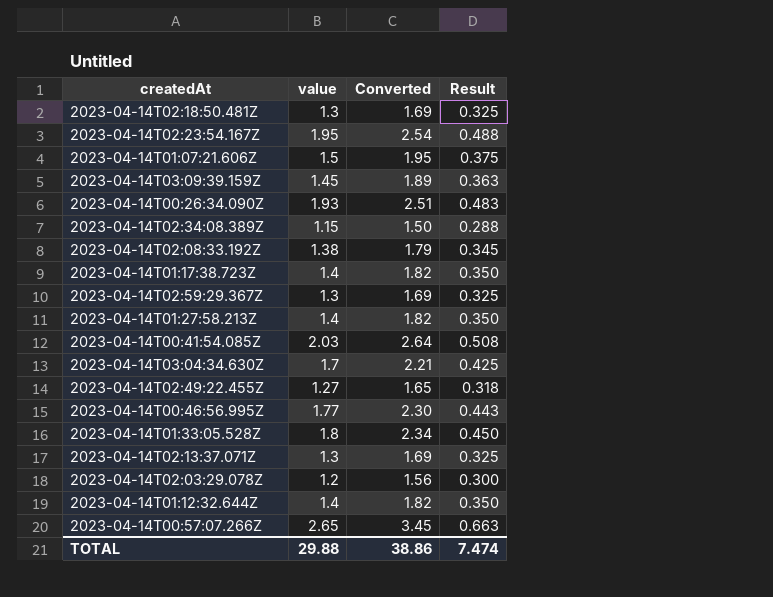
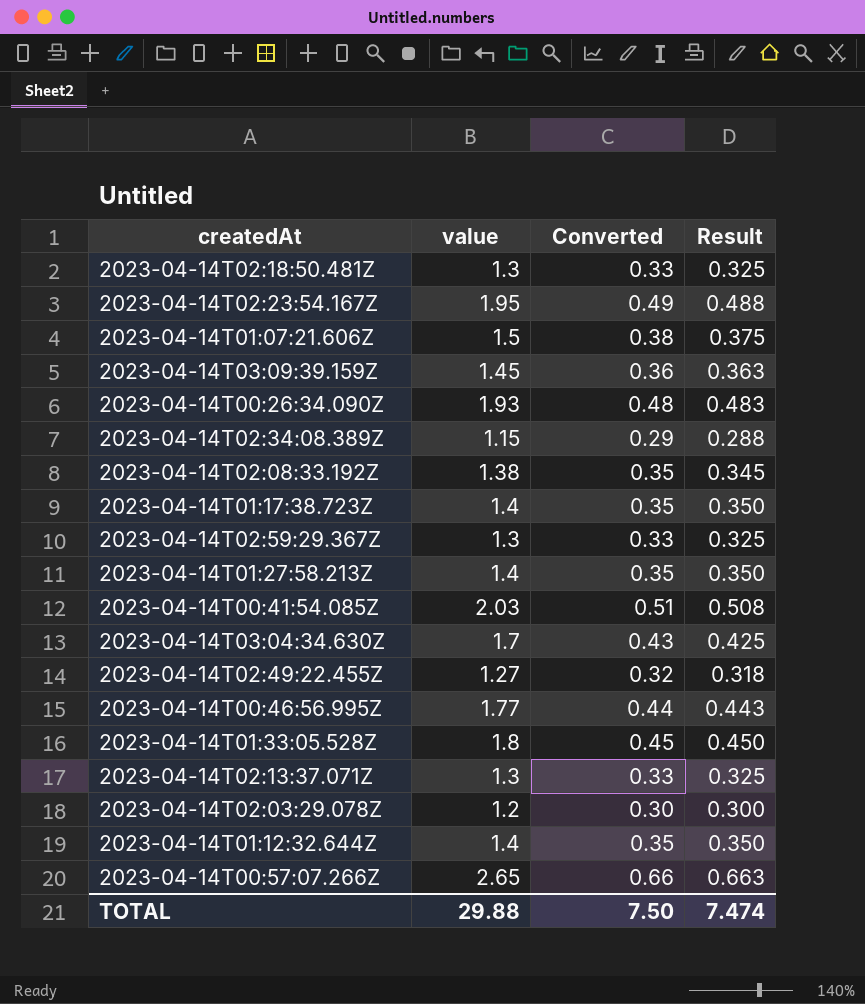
column Converted | formula: [value] * 1.3 -> [value] * 0.25
TOTAL | Converted: 38.86 -> 7.50

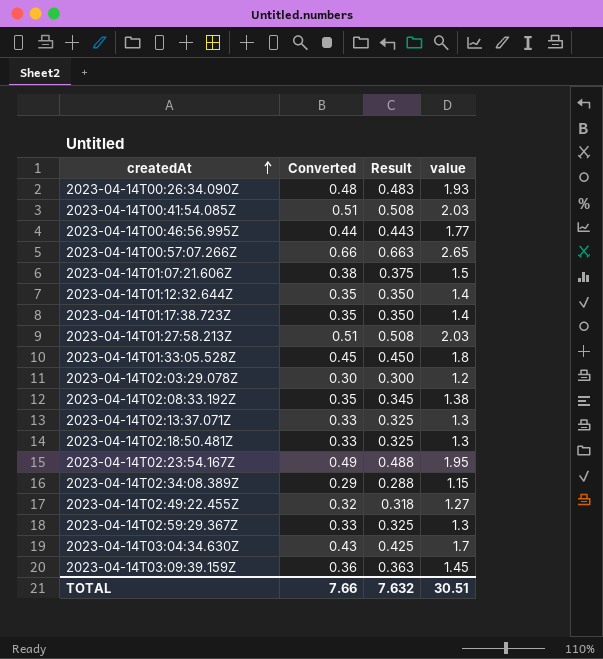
row order: none -> createdAt ascending
column value | position: 2 -> 4
2023-04-14T01:27:58.213Z | Converted: 0.35 -> 0.51
2023-04-14T01:27:58.213Z | Result: 0.350 -> 0.508
2023-04-14T01:27:58.213Z | value: 1.4 -> 2.03
TOTAL | Converted: 7.50 -> 7.66
TOTAL | Result: 7.474 -> 7.632
TOTAL | value: 29.88 -> 30.51

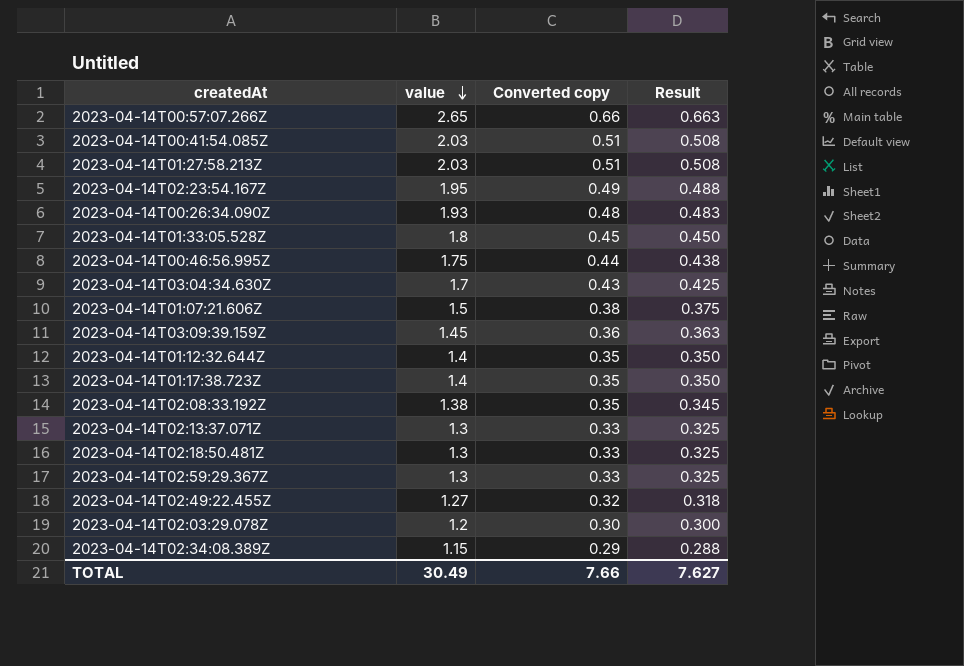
row order: createdAt ascending -> value descending
column value | position: 4 -> 2
column name: Converted -> Converted copy
2023-04-14T00:46:56.995Z | value: 1.77 -> 1.75
2023-04-14T00:46:56.995Z | Result: 0.443 -> 0.438
TOTAL | value: 30.51 -> 30.49
TOTAL | Result: 7.632 -> 7.627

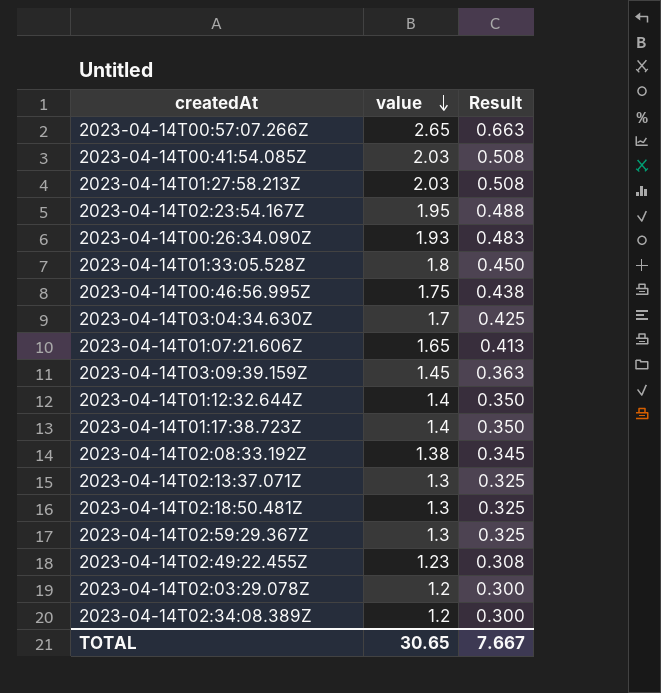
column Converted copy | formula: [value] * 0.25 -> none
2023-04-14T01:07:21.606Z | value: 1.5 -> 1.65
2023-04-14T01:07:21.606Z | Result: 0.375 -> 0.413
2023-04-14T02:49:22.455Z | value: 1.27 -> 1.23
2023-04-14T02:49:22.455Z | Result: 0.318 -> 0.308
2023-04-14T02:34:08.389Z | value: 1.15 -> 1.2
2023-04-14T02:34:08.389Z | Result: 0.288 -> 0.300
TOTAL | value: 30.49 -> 30.65
TOTAL | Result: 7.627 -> 7.667

